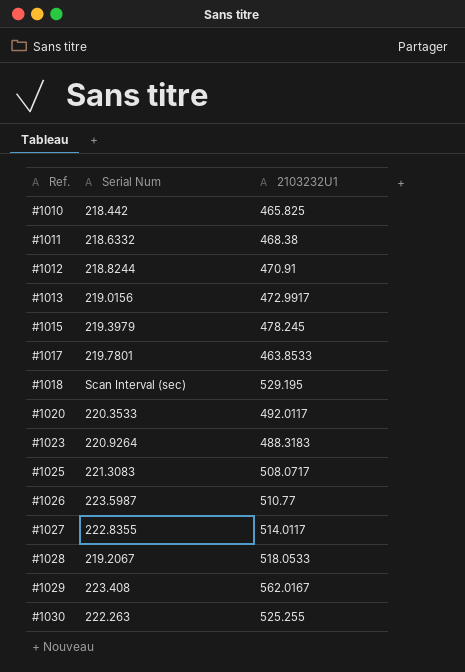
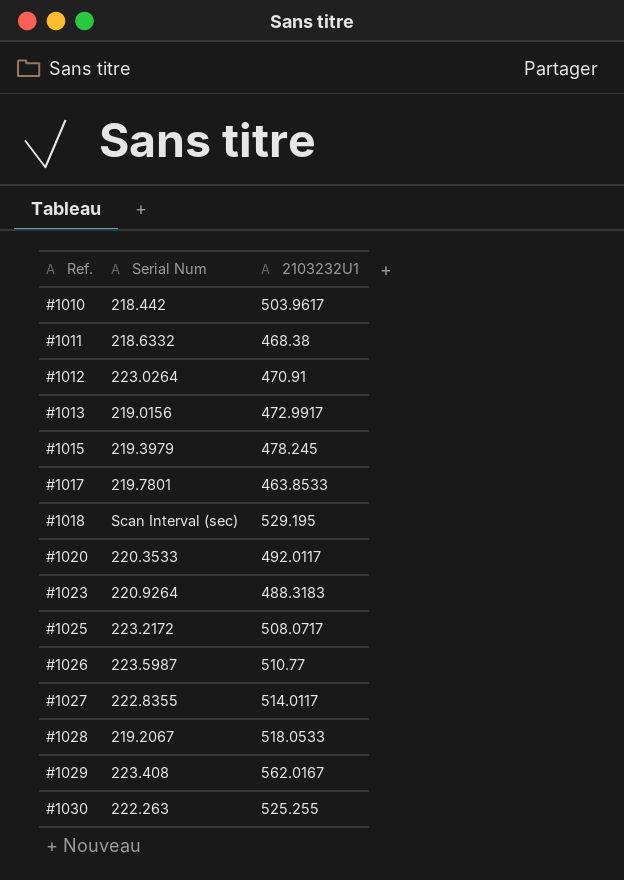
#1010 | 2103232U1: 465.825 -> 503.9617
#1012 | Serial Num: 218.8244 -> 223.0264
#1025 | Serial Num: 221.3083 -> 223.2172

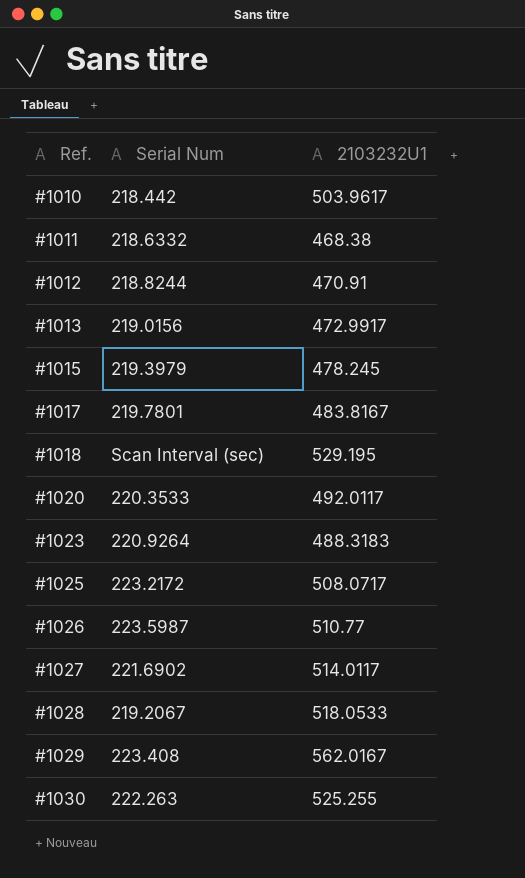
#1012 | Serial Num: 223.0264 -> 218.8244
#1017 | 2103232U1: 463.8533 -> 483.8167
#1027 | Serial Num: 222.8355 -> 221.6902

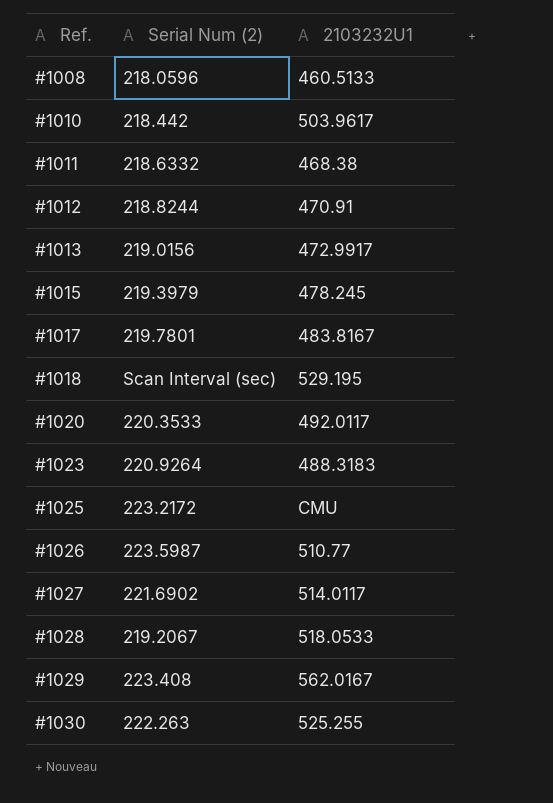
column name: Serial Num -> Serial Num (2)
row #1008: none -> 218.0596 | 460.5133
#1025 | 2103232U1: 508.0717 -> CMU

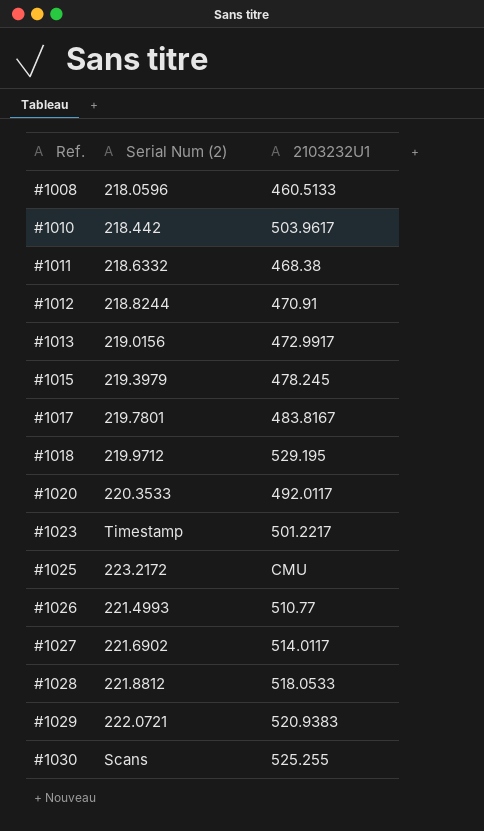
#1018 | Serial Num (2): Scan Interval (sec) -> 219.9712
#1023 | Serial Num (2): 220.9264 -> Timestamp
#1023 | 2103232U1: 488.3183 -> 501.2217
#1026 | Serial Num (2): 223.5987 -> 221.4993
#1028 | Serial Num (2): 219.2067 -> 221.8812
#1029 | Serial Num (2): 223.408 -> 222.0721
#1029 | 2103232U1: 562.0167 -> 520.9383
#1030 | Serial Num (2): 222.263 -> Scans

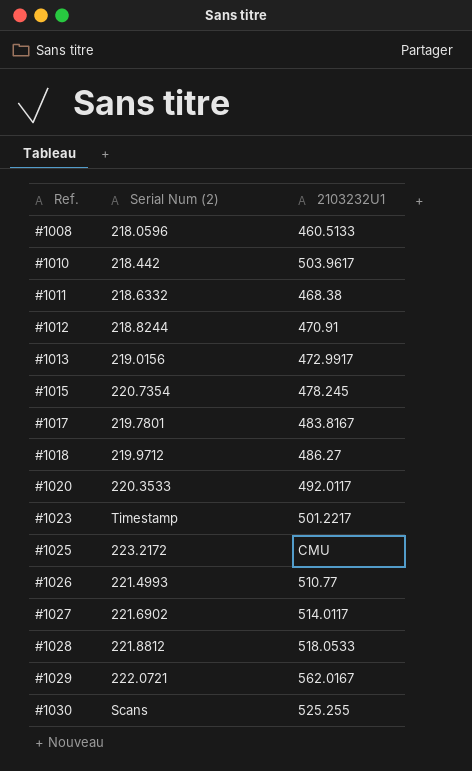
#1015 | Serial Num (2): 219.3979 -> 220.7354
#1018 | 2103232U1: 529.195 -> 486.27
#1029 | 2103232U1: 520.9383 -> 562.0167

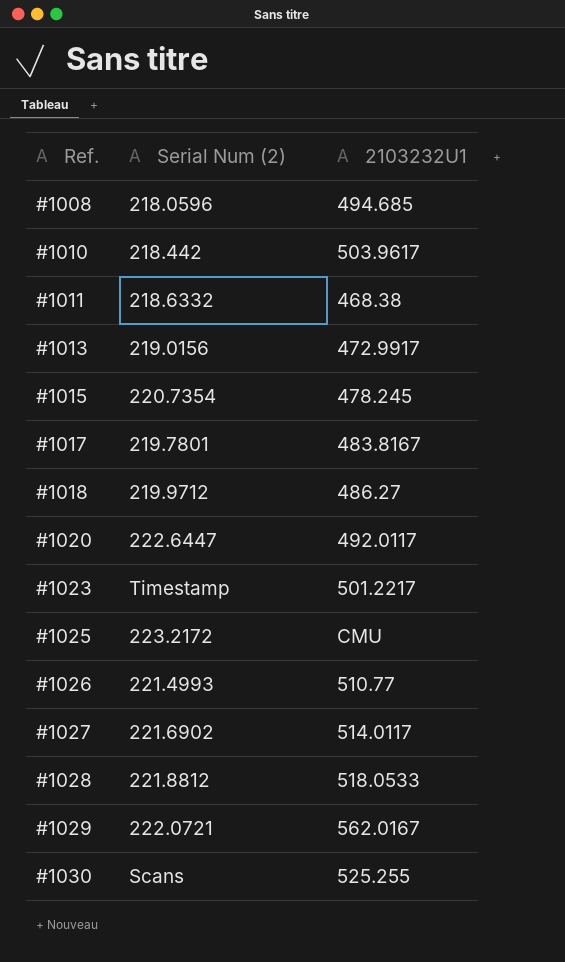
row #1012: 218.8244 | 470.91 -> none
#1008 | 2103232U1: 460.5133 -> 494.685
#1020 | Serial Num (2): 220.3533 -> 222.6447

